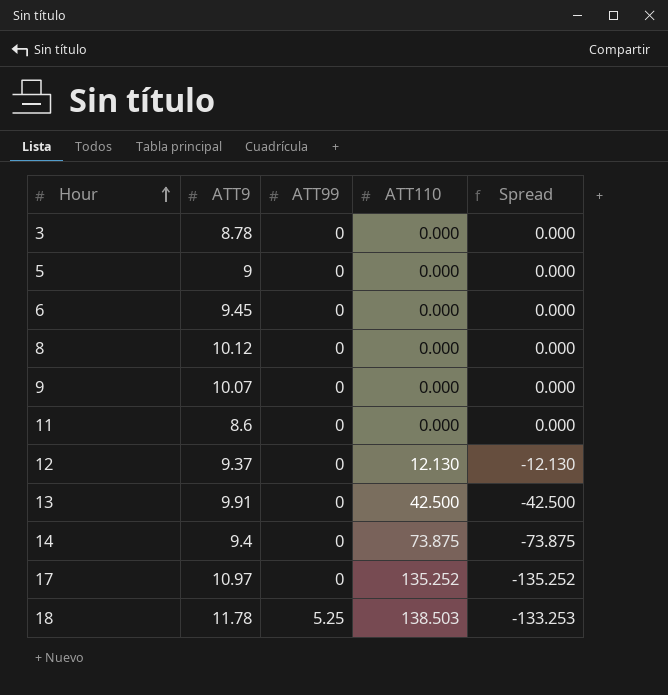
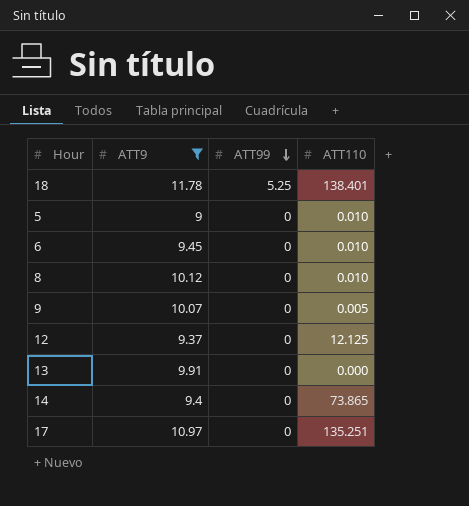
filter: none -> ATT9 >= 9
row order: Hour ascending -> ATT99 descending
column Spread | formula: [ATT99] - [ATT110] -> none
18 | ATT110: 138.503 -> 138.401
5 | ATT110: 0.000 -> 0.010
6 | ATT110: 0.000 -> 0.010
8 | ATT110: 0.000 -> 0.010
9 | ATT110: 0.000 -> 0.005
12 | ATT110: 12.130 -> 12.125
13 | ATT110: 42.500 -> 0.000
14 | ATT110: 73.875 -> 73.865
17 | ATT110: 135.252 -> 135.251

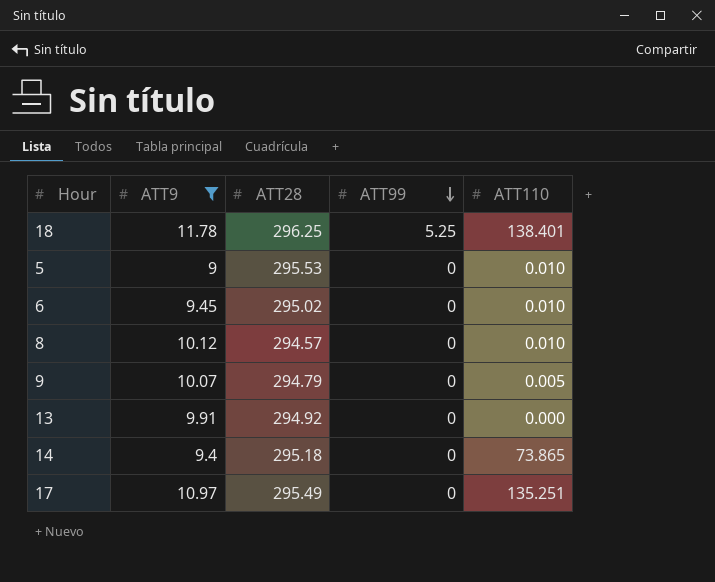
column ATT28 | position: none -> 3
row 12: 9.37 | 0 | 12.125 -> none

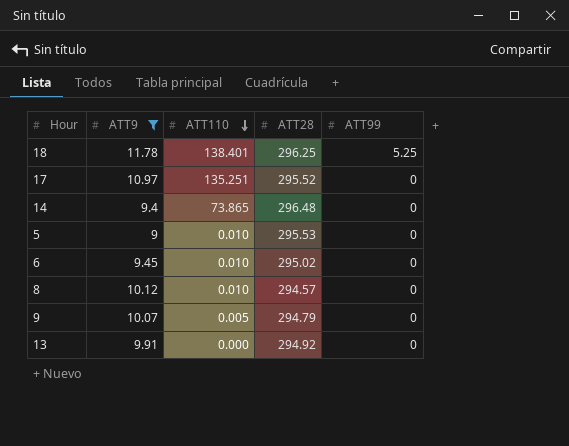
row order: ATT99 descending -> ATT110 descending
column ATT110 | position: 5 -> 3
17 | ATT28: 295.49 -> 295.52
14 | ATT28: 295.18 -> 296.48

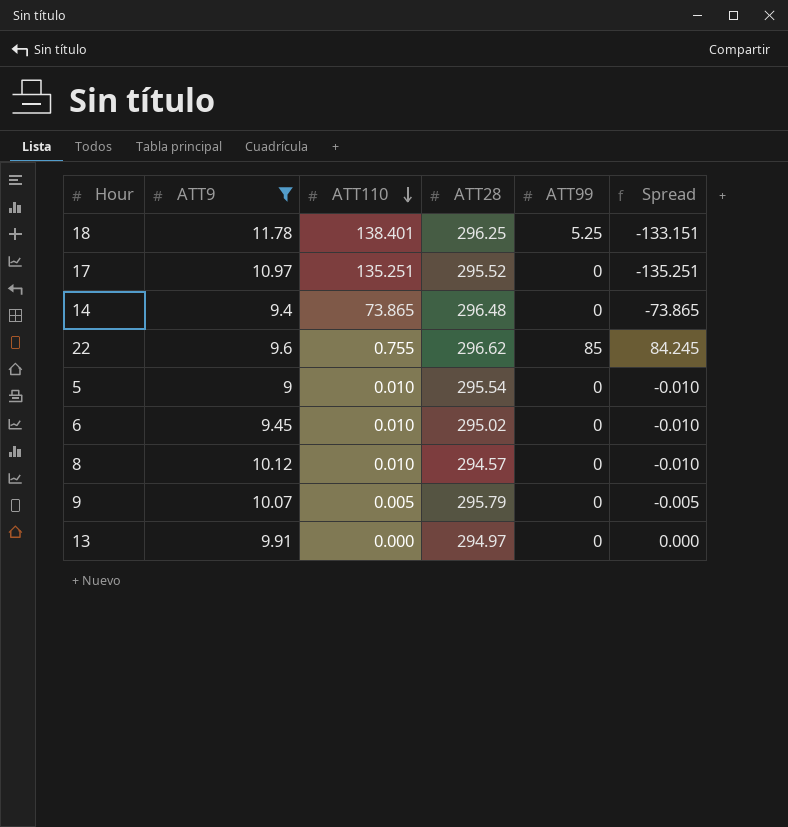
column Spread | formula: none -> [ATT99] - [ATT110]
row 22: none -> 9.6 | 0.755 | 296.62 | 85 | 84.245
5 | ATT28: 295.53 -> 295.54
9 | ATT28: 294.79 -> 295.79
13 | ATT28: 294.92 -> 294.97

